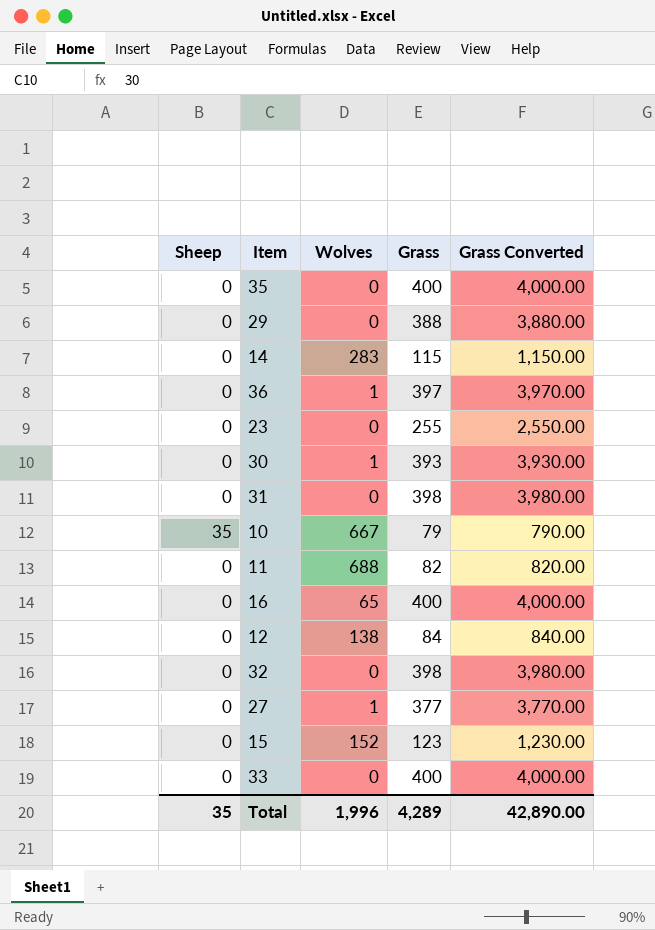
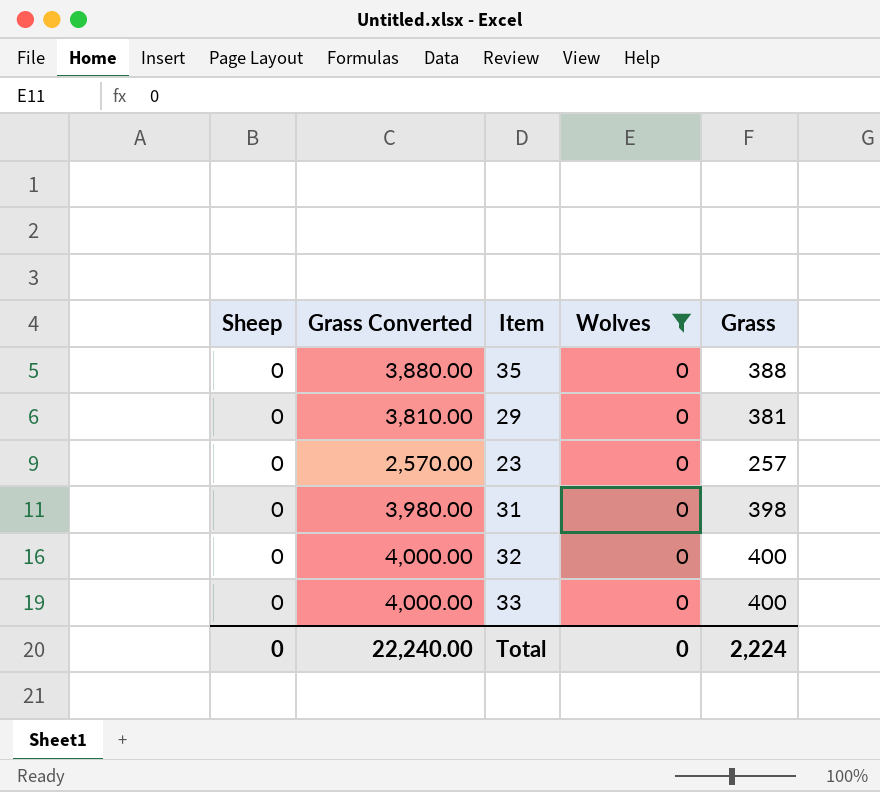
filter: none -> Wolves = 0
column Grass Converted | position: 5 -> 2
35 | Grass Converted: 4,000.00 -> 3,880.00
35 | Grass: 400 -> 388
29 | Grass Converted: 3,880.00 -> 3,810.00
29 | Grass: 388 -> 381
23 | Grass Converted: 2,550.00 -> 2,570.00
23 | Grass: 255 -> 257
32 | Grass Converted: 3,980.00 -> 4,000.00
32 | Grass: 398 -> 400
Total | Sheep: 35 -> 0
Total | Grass Converted: 42,890.00 -> 22,240.00
Total | Wolves: 1,996 -> 0
Total | Grass: 4,289 -> 2,224

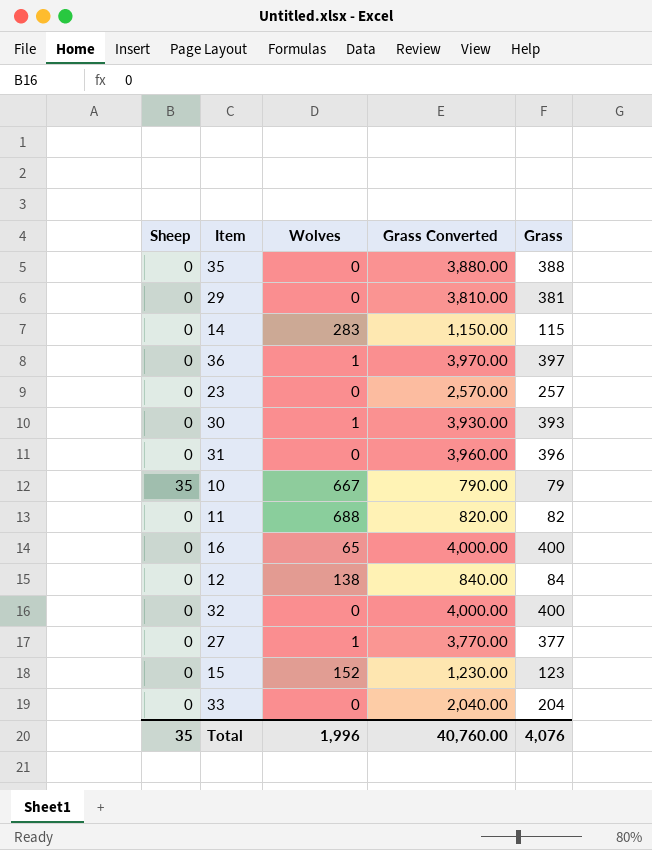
filter: Wolves = 0 -> none
column Grass Converted | position: 2 -> 4
31 | Grass Converted: 3,980.00 -> 3,960.00
31 | Grass: 398 -> 396
33 | Grass Converted: 4,000.00 -> 2,040.00
33 | Grass: 400 -> 204
Total | Sheep: 0 -> 35
Total | Wolves: 0 -> 1,996
Total | Grass Converted: 22,240.00 -> 40,760.00
Total | Grass: 2,224 -> 4,076

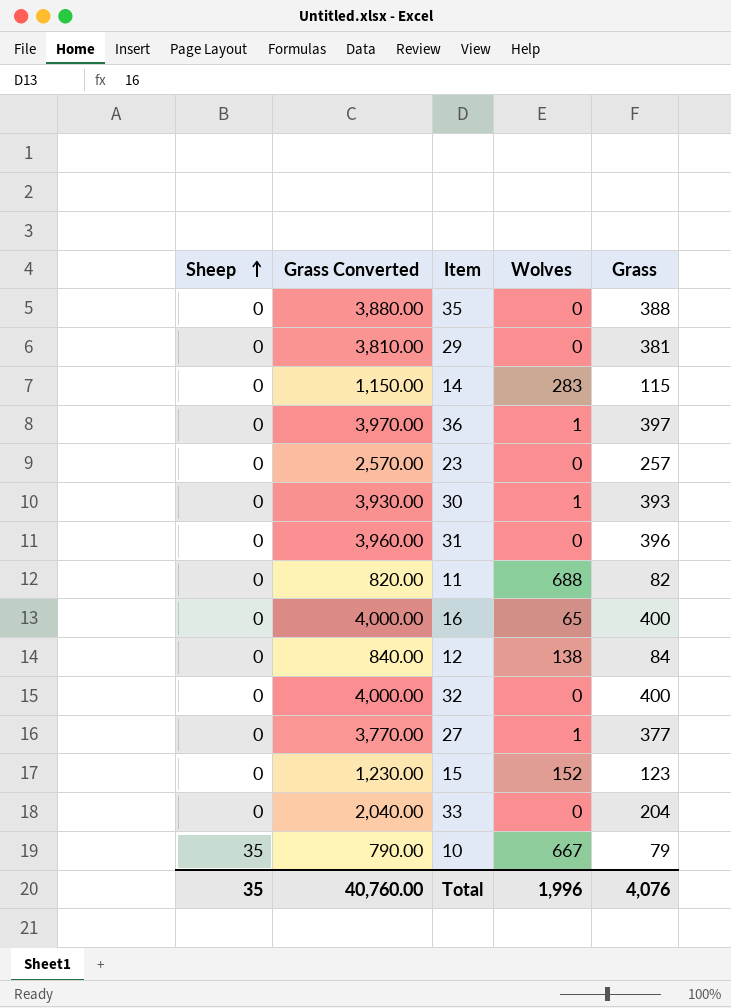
row order: none -> Sheep ascending
column Grass Converted | position: 4 -> 2

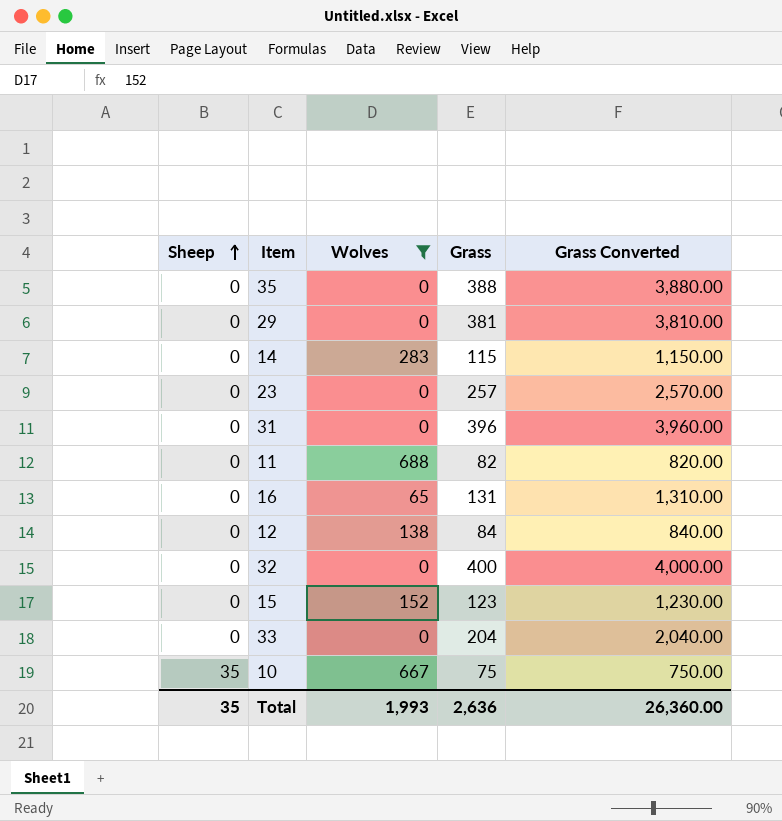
filter: none -> Wolves != 1
column Grass Converted | position: 2 -> 5
16 | Grass: 400 -> 131
16 | Grass Converted: 4,000.00 -> 1,310.00
10 | Grass: 79 -> 75
10 | Grass Converted: 790.00 -> 750.00
Total | Wolves: 1,996 -> 1,993
Total | Grass: 4,076 -> 2,636
Total | Grass Converted: 40,760.00 -> 26,360.00

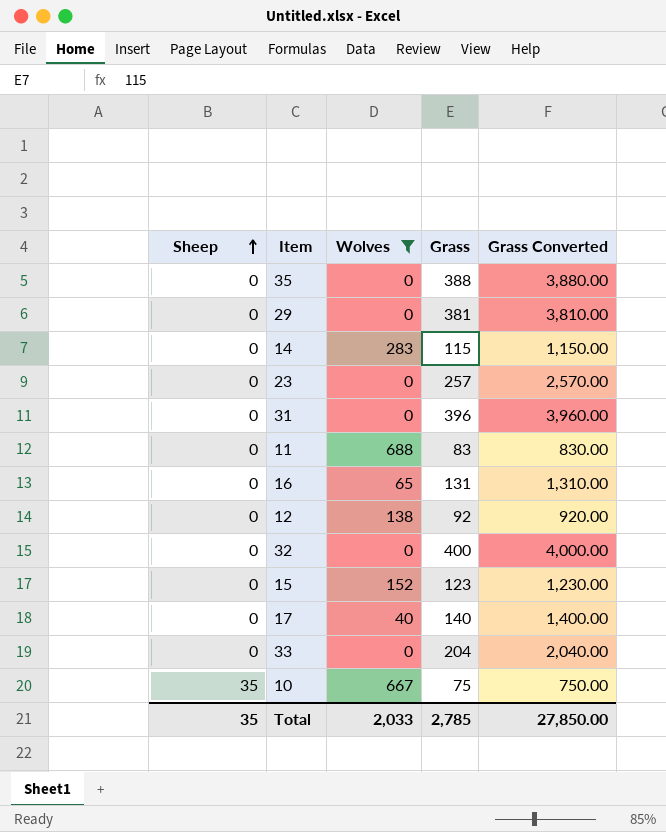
11 | Grass: 82 -> 83
11 | Grass Converted: 820.00 -> 830.00
12 | Grass: 84 -> 92
12 | Grass Converted: 840.00 -> 920.00
row 17: none -> 0 | 40 | 140 | 1,400.00
Total | Wolves: 1,993 -> 2,033
Total | Grass: 2,636 -> 2,785
Total | Grass Converted: 26,360.00 -> 27,850.00

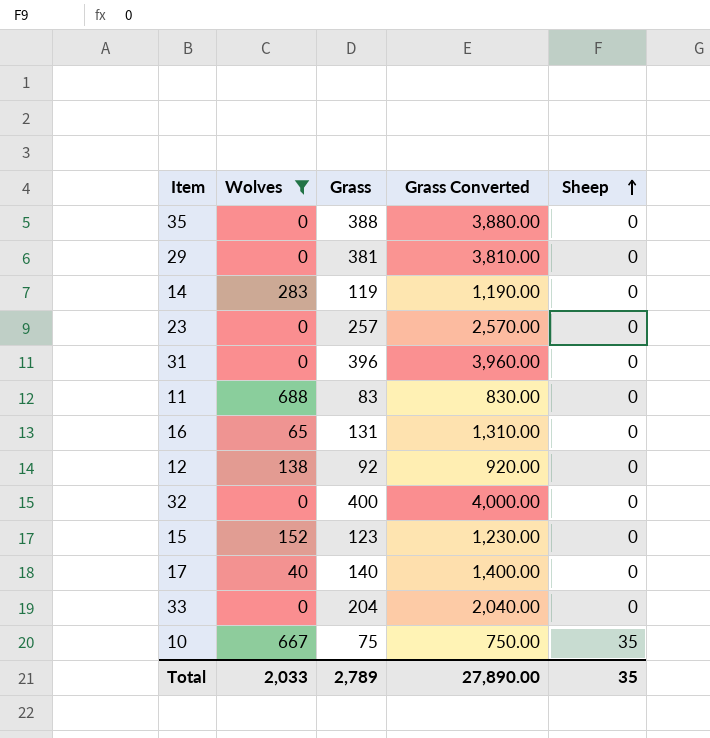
column Sheep | position: 1 -> 5
14 | Grass: 115 -> 119
14 | Grass Converted: 1,150.00 -> 1,190.00
Total | Grass: 2,785 -> 2,789
Total | Grass Converted: 27,850.00 -> 27,890.00

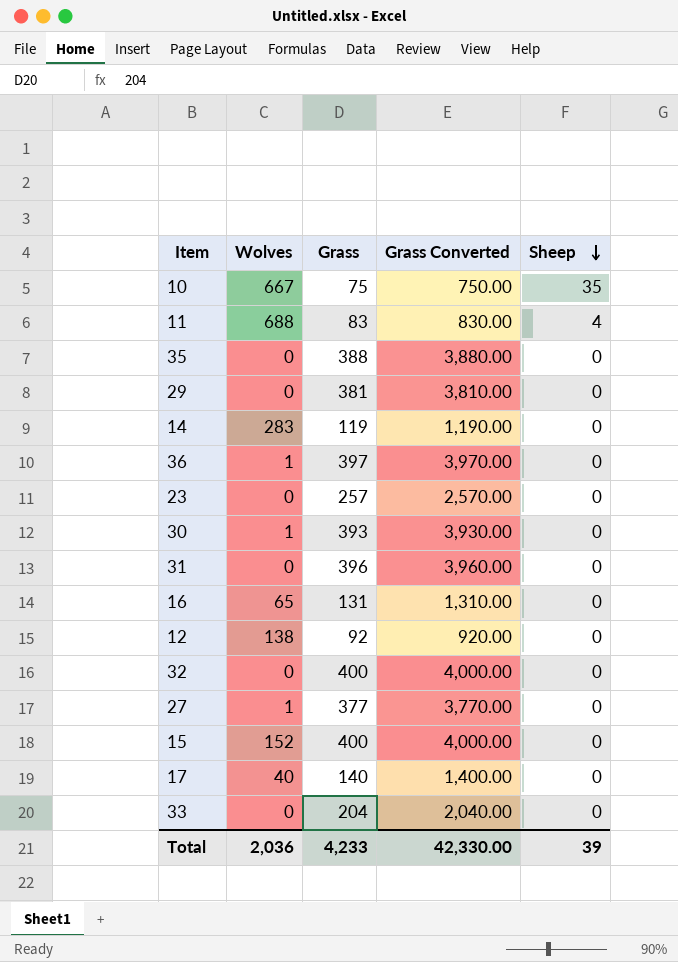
filter: Wolves != 1 -> none
row order: Sheep ascending -> Sheep descending
11 | Sheep: 0 -> 4
15 | Grass: 123 -> 400
15 | Grass Converted: 1,230.00 -> 4,000.00
Total | Wolves: 2,033 -> 2,036
Total | Grass: 2,789 -> 4,233
Total | Grass Converted: 27,890.00 -> 42,330.00
Total | Sheep: 35 -> 39

